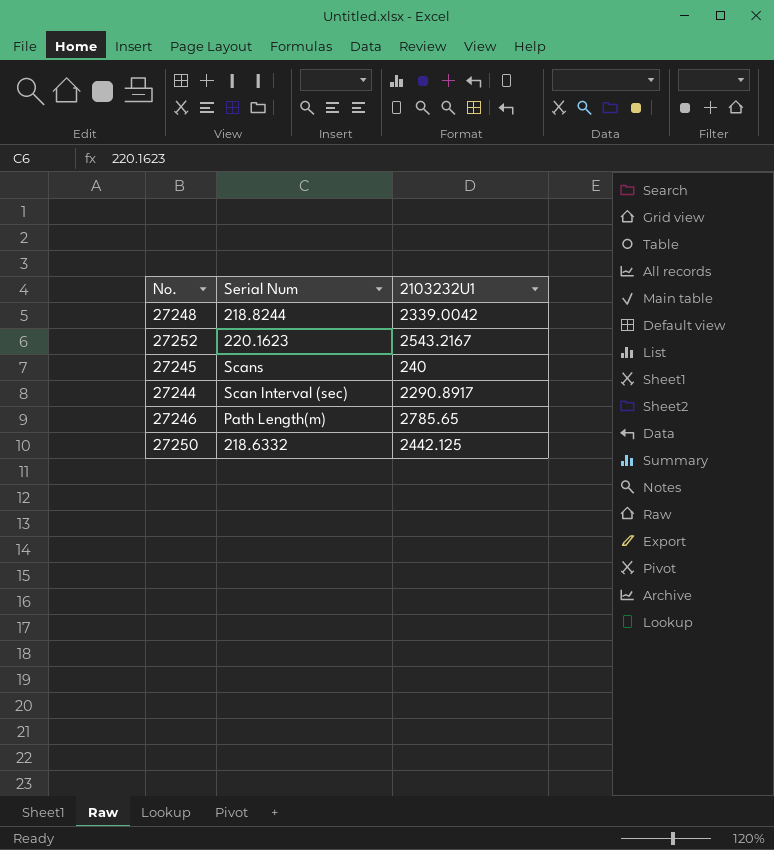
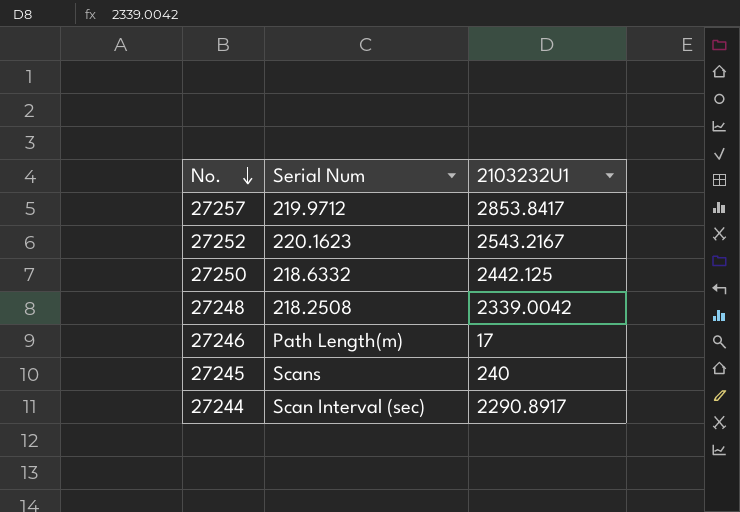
row order: none -> No. descending
row 27257: none -> 219.9712 | 2853.8417
27248 | Serial Num: 218.8244 -> 218.2508
27246 | 2103232U1: 2785.65 -> 17

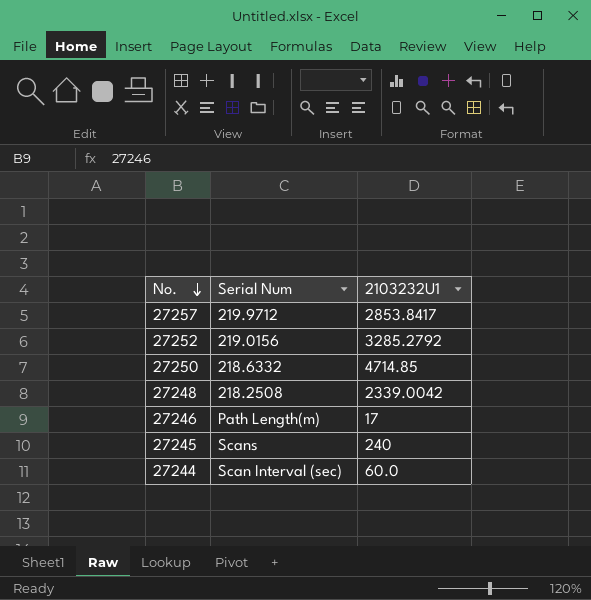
27252 | Serial Num: 220.1623 -> 219.0156
27252 | 2103232U1: 2543.2167 -> 3285.2792
27250 | 2103232U1: 2442.125 -> 4714.85
27244 | 2103232U1: 2290.8917 -> 60.0

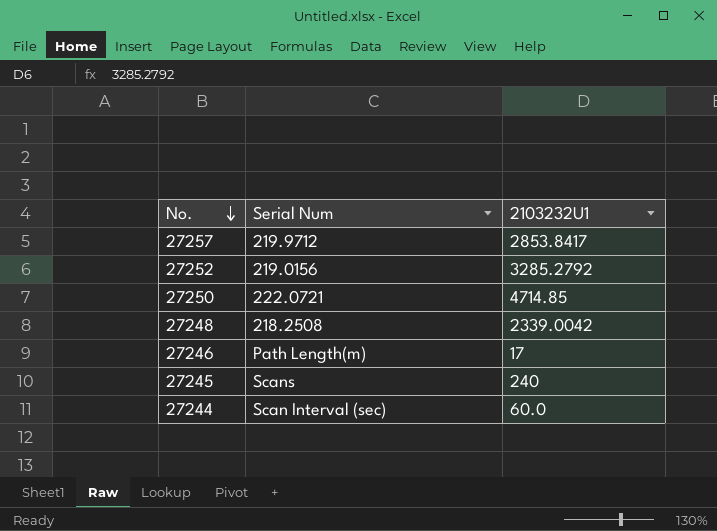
27250 | Serial Num: 218.6332 -> 222.0721

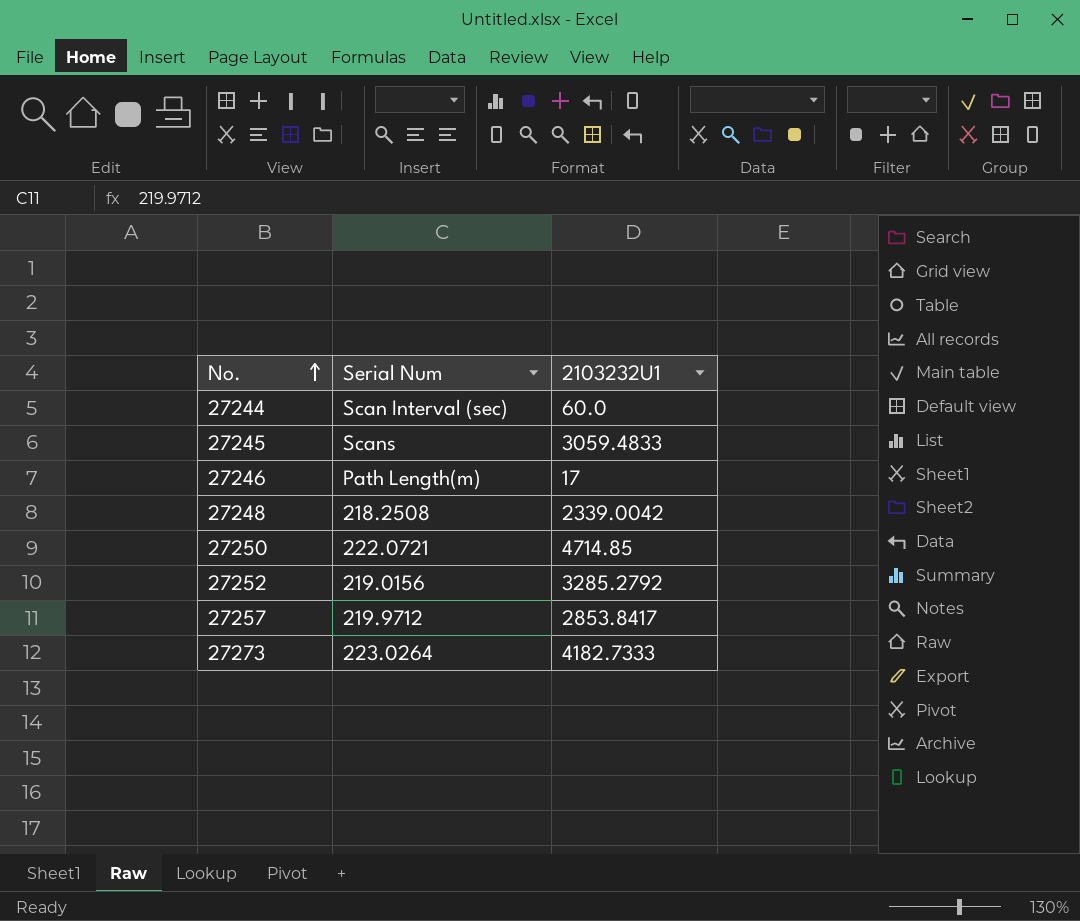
row order: No. descending -> No. ascending
27245 | 2103232U1: 240 -> 3059.4833
row 27273: none -> 223.0264 | 4182.7333

